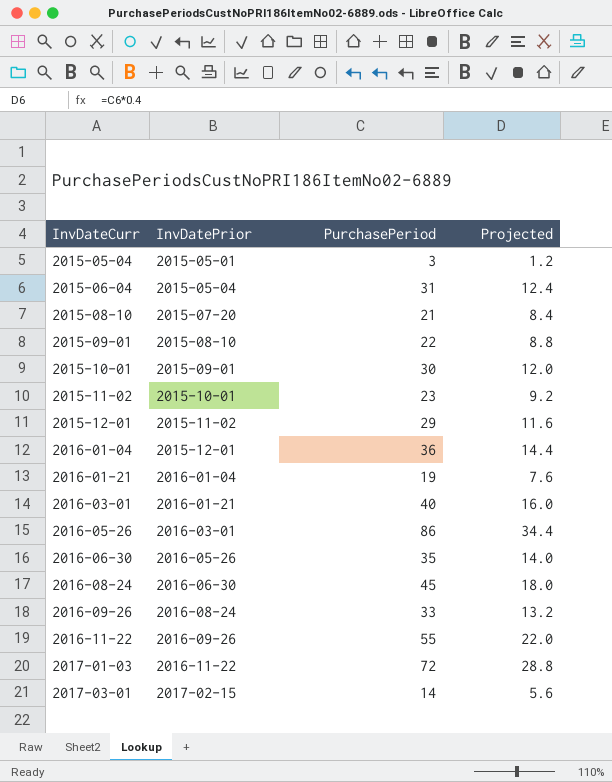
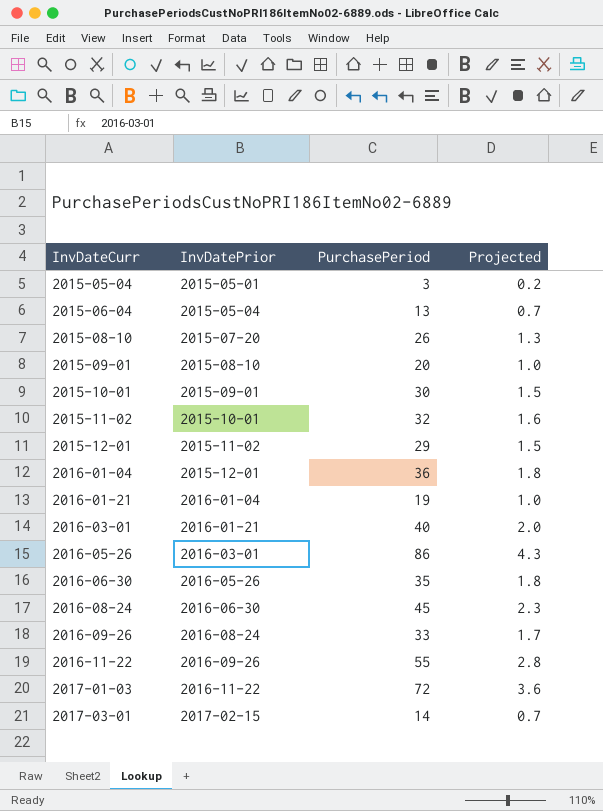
column Projected | formula: [PurchasePeriod] * 0.4 -> [PurchasePeriod] * 0.05
2015-06-04 | PurchasePeriod: 31 -> 13
2015-08-10 | PurchasePeriod: 21 -> 26
2015-09-01 | PurchasePeriod: 22 -> 20
2015-11-02 | PurchasePeriod: 23 -> 32

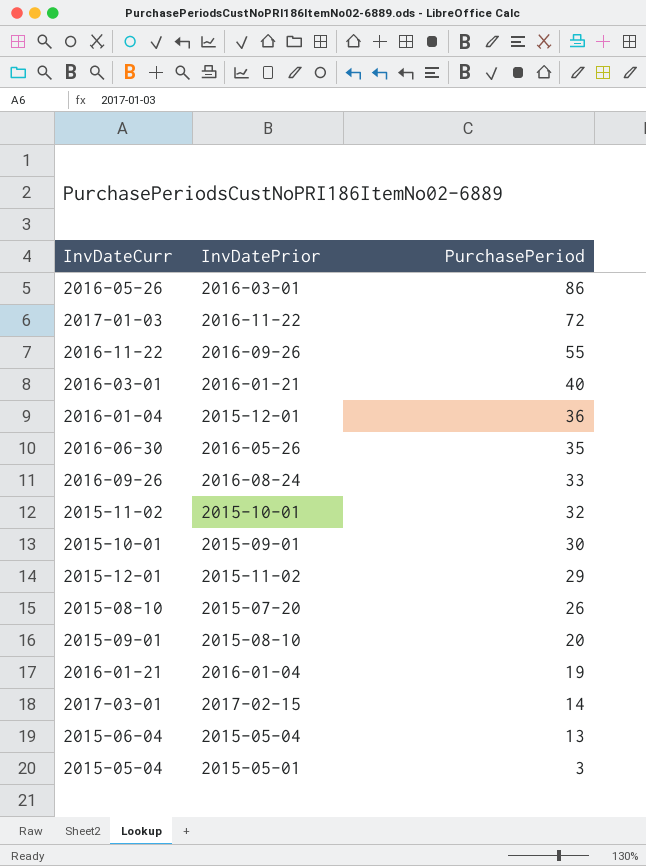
row order: InvDateCurr ascending -> PurchasePeriod descending
column Projected | formula: [PurchasePeriod] * 0.05 -> none
row 2016-08-24: 2016-06-30 | 45 | 2.3 -> none

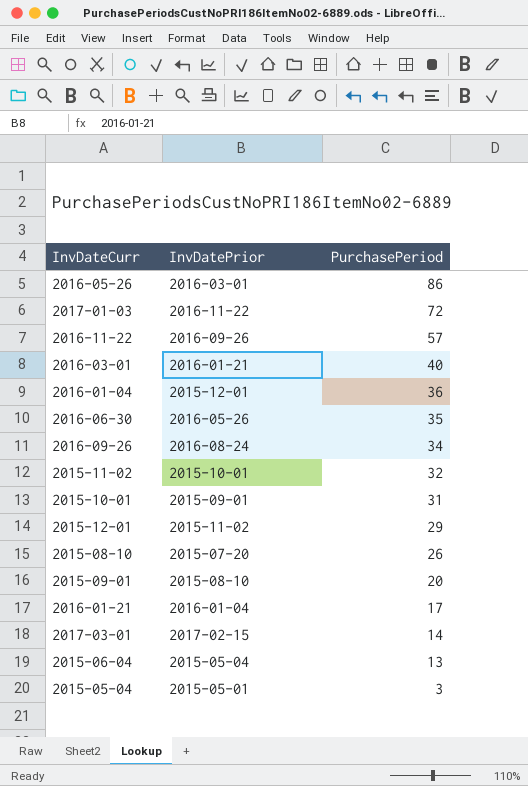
2016-11-22 | PurchasePeriod: 55 -> 57
2016-09-26 | PurchasePeriod: 33 -> 34
2015-10-01 | PurchasePeriod: 30 -> 31
2016-01-21 | PurchasePeriod: 19 -> 17

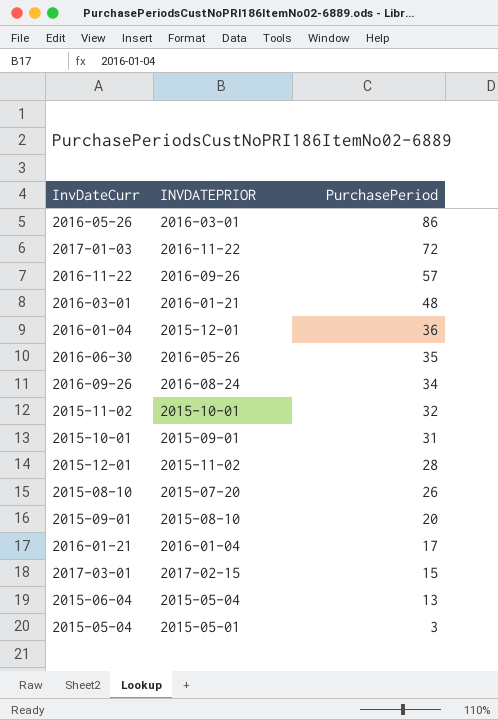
column name: InvDatePrior -> INVDATEPRIOR
2016-03-01 | PurchasePeriod: 40 -> 48
2015-12-01 | PurchasePeriod: 29 -> 28
2017-03-01 | PurchasePeriod: 14 -> 15

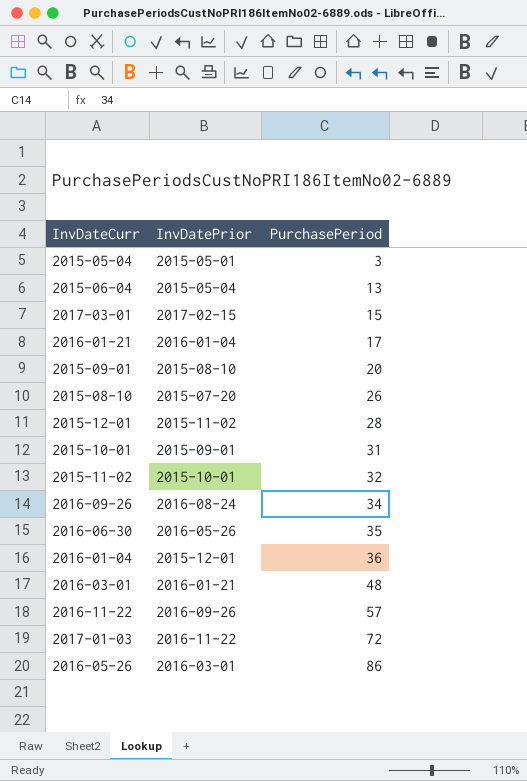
row order: PurchasePeriod descending -> PurchasePeriod ascending
column name: INVDATEPRIOR -> InvDatePrior

